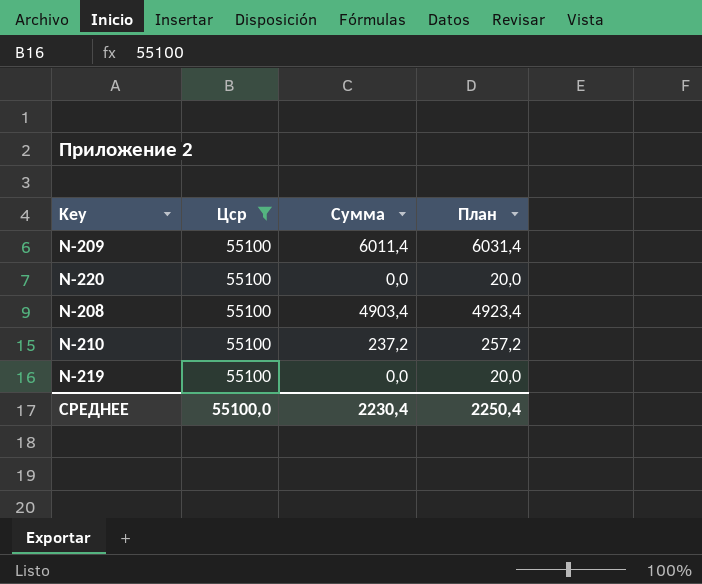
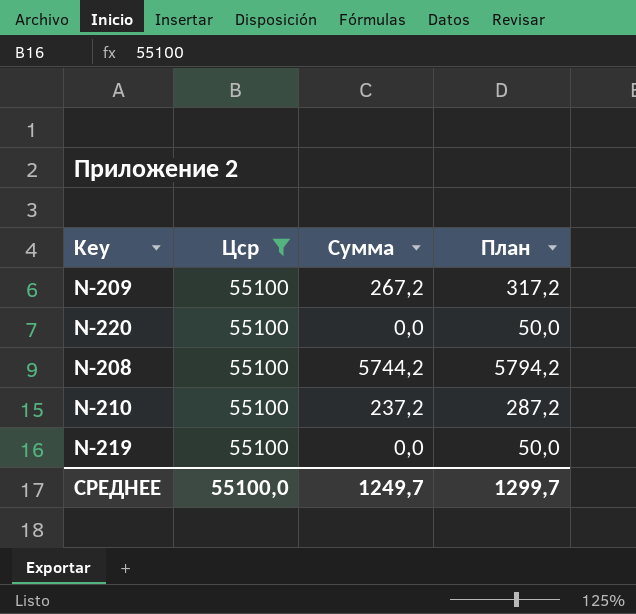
column План | formula: [Сумма] + 20 -> [Сумма] + 50
N-209 | Сумма: 6011,4 -> 267,2
N-208 | Сумма: 4903,4 -> 5744,2
СРЕДНЕЕ | Сумма: 2230,4 -> 1249,7
СРЕДНЕЕ | План: 2250,4 -> 1299,7

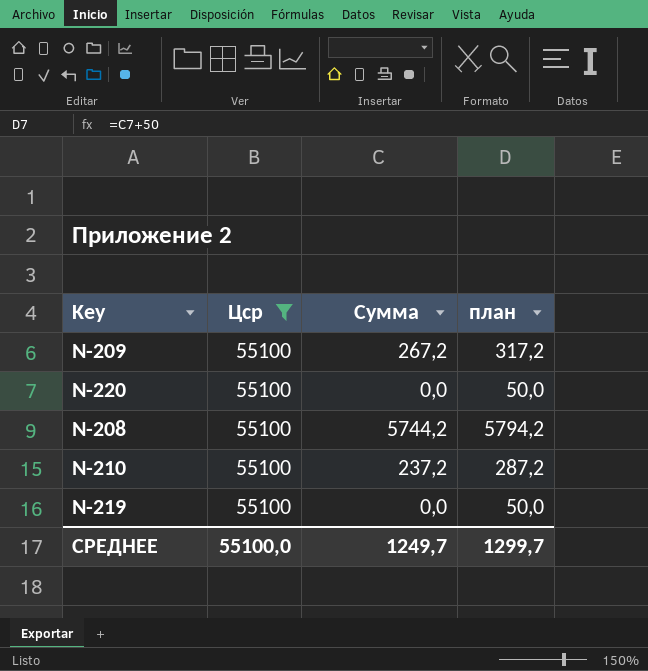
column name: План -> план

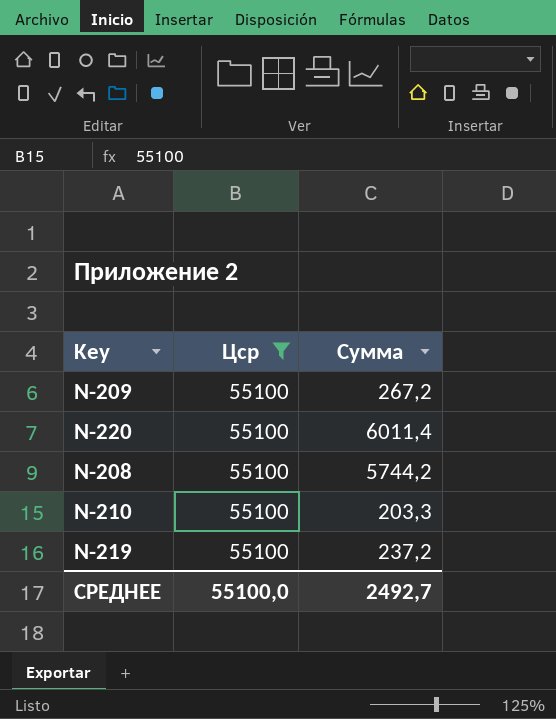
column план | formula: [Сумма] + 50 -> none
N-220 | Сумма: 0,0 -> 6011,4
N-210 | Сумма: 237,2 -> 203,3
N-219 | Сумма: 0,0 -> 237,2
СРЕДНЕЕ | Сумма: 1249,7 -> 2492,7

